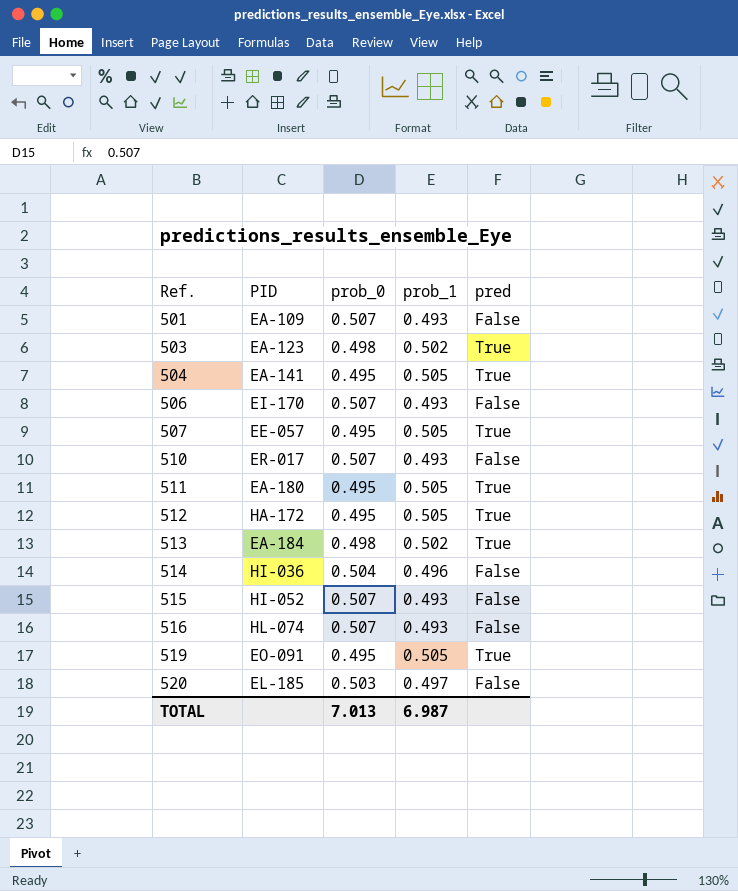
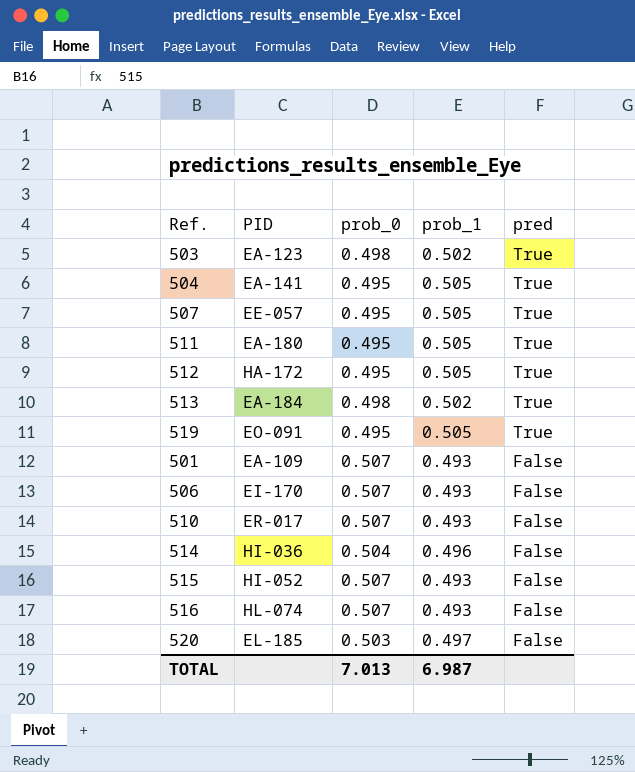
row order: Ref. ascending -> pred descending

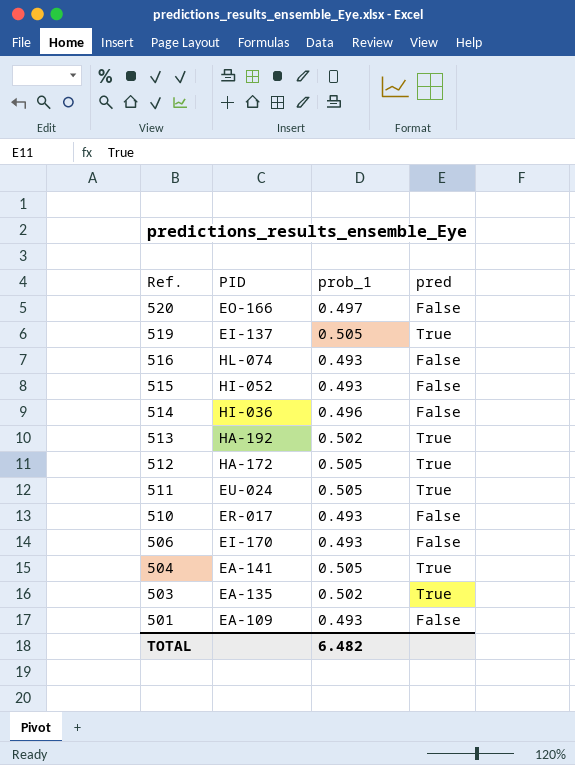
row order: pred descending -> Ref. descending
column prob_0 | position: 3 -> none
row 507: EE-057 | 0.495 | 0.505 | True -> none
520 | PID: EL-185 -> EO-166
519 | PID: EO-091 -> EI-137
513 | PID: EA-184 -> HA-192
511 | PID: EA-180 -> EU-024
503 | PID: EA-123 -> EA-135
TOTAL | prob_1: 6.987 -> 6.482

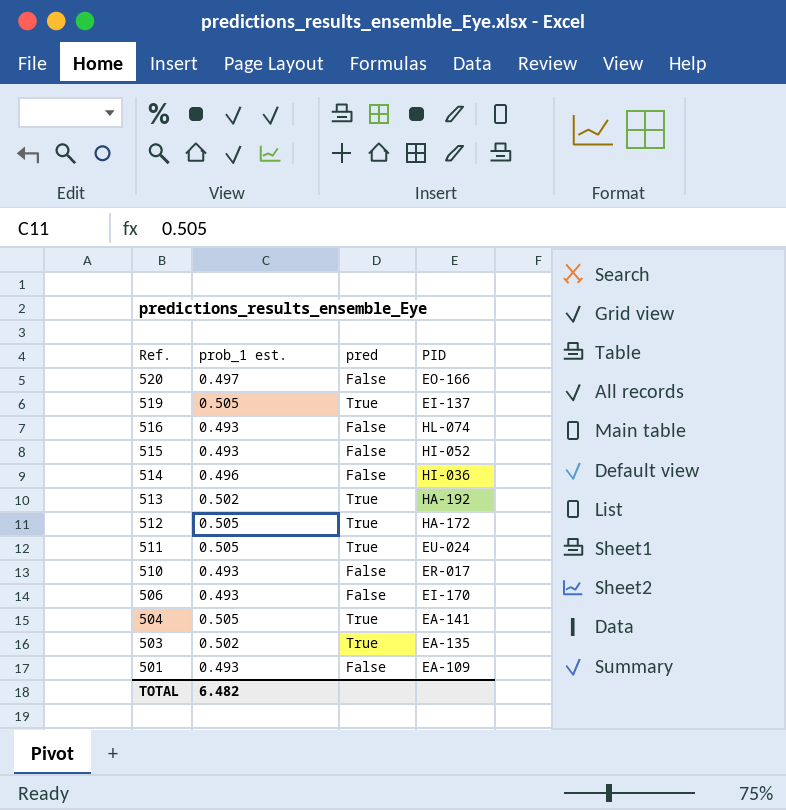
column name: prob_1 -> prob_1 est.
column PID | position: 2 -> 4

